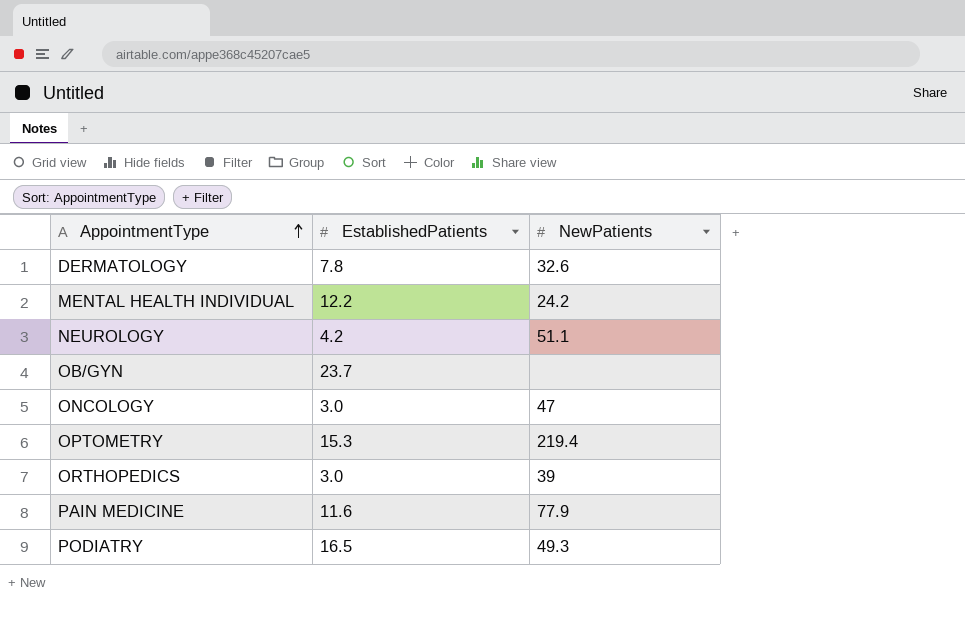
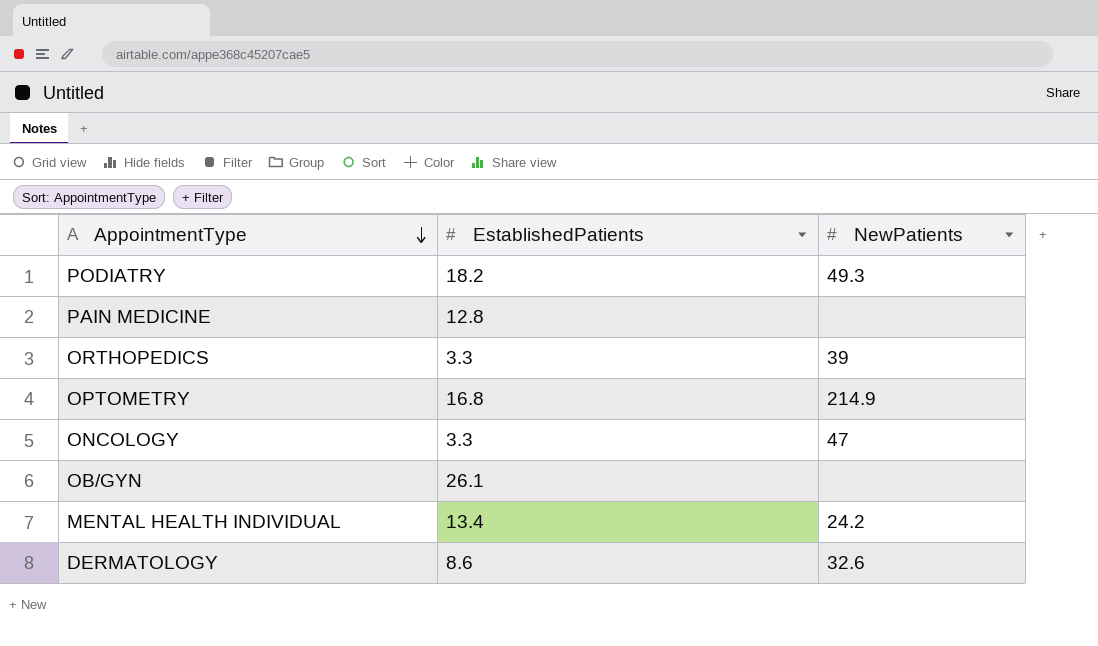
row order: AppointmentType ascending -> AppointmentType descending
row NEUROLOGY: 4.2 | 51.1 -> none
PODIATRY | EstablishedPatients: 16.5 -> 18.2
PAIN MEDICINE | EstablishedPatients: 11.6 -> 12.8
PAIN MEDICINE | NewPatients: 77.9 -> none
ORTHOPEDICS | EstablishedPatients: 3.0 -> 3.3
OPTOMETRY | EstablishedPatients: 15.3 -> 16.8
OPTOMETRY | NewPatients: 219.4 -> 214.9
ONCOLOGY | EstablishedPatients: 3.0 -> 3.3
OB/GYN | EstablishedPatients: 23.7 -> 26.1
MENTAL HEALTH INDIVIDUAL | EstablishedPatients: 12.2 -> 13.4
DERMATOLOGY | EstablishedPatients: 7.8 -> 8.6

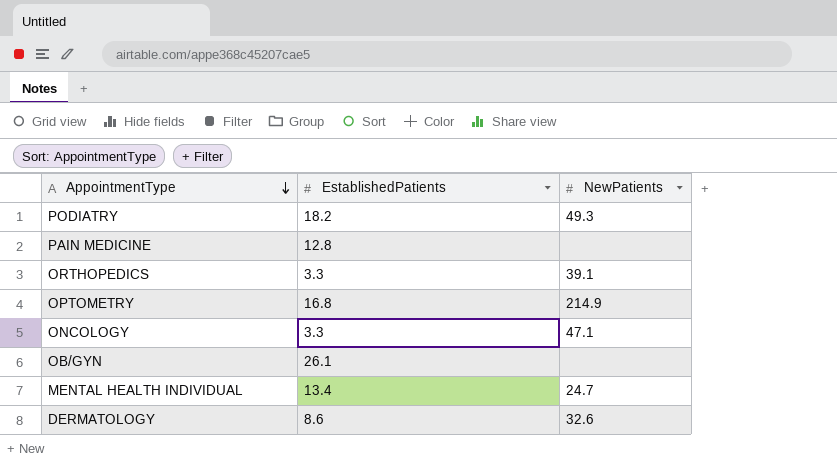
ORTHOPEDICS | NewPatients: 39 -> 39.1
ONCOLOGY | NewPatients: 47 -> 47.1
MENTAL HEALTH INDIVIDUAL | NewPatients: 24.2 -> 24.7

